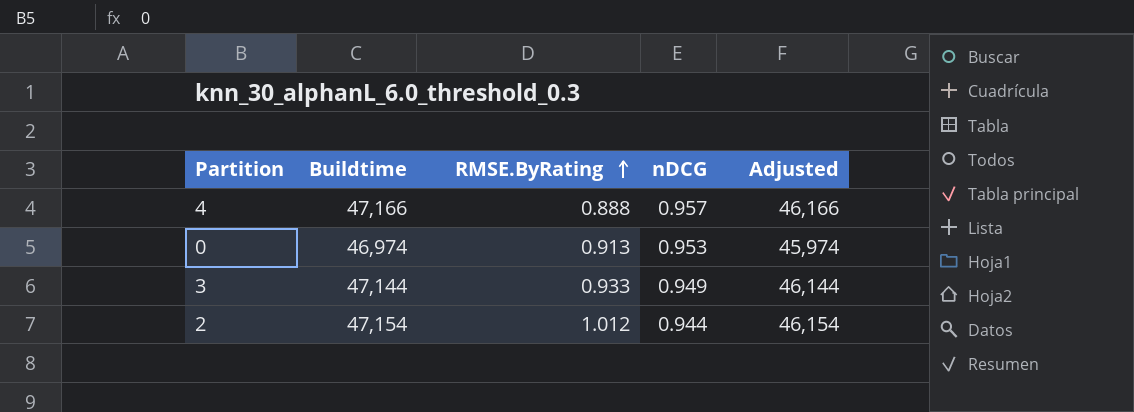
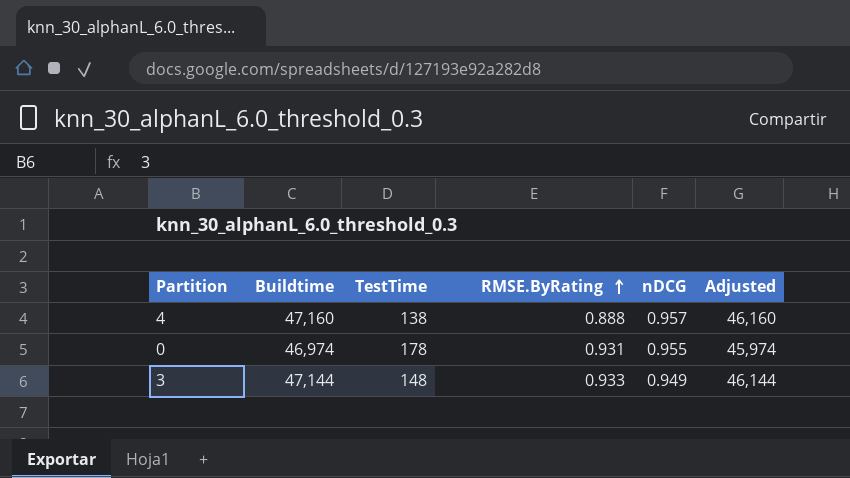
column TestTime | position: none -> 3
row 2: 47,154 | 1.012 | 0.944 | 46,154 -> none
4 | Buildtime: 47,166 -> 47,160
4 | Adjusted: 46,166 -> 46,160
0 | RMSE.ByRating: 0.913 -> 0.931
0 | nDCG: 0.953 -> 0.955

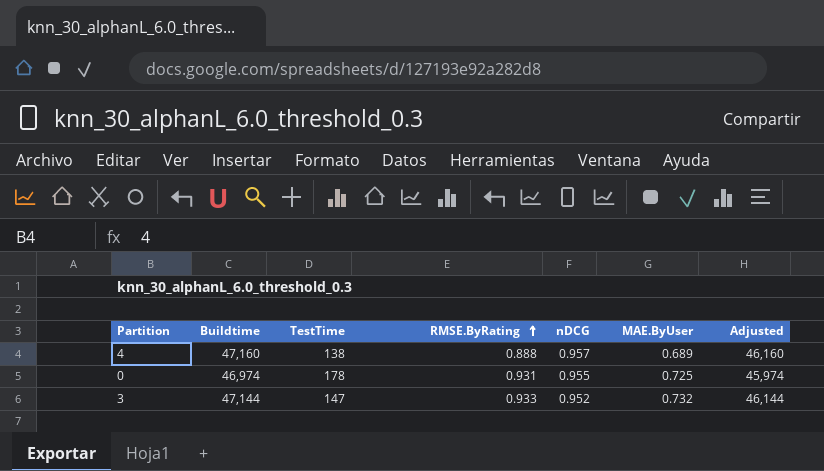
column MAE.ByUser | position: none -> 6
3 | TestTime: 148 -> 147
3 | nDCG: 0.949 -> 0.952

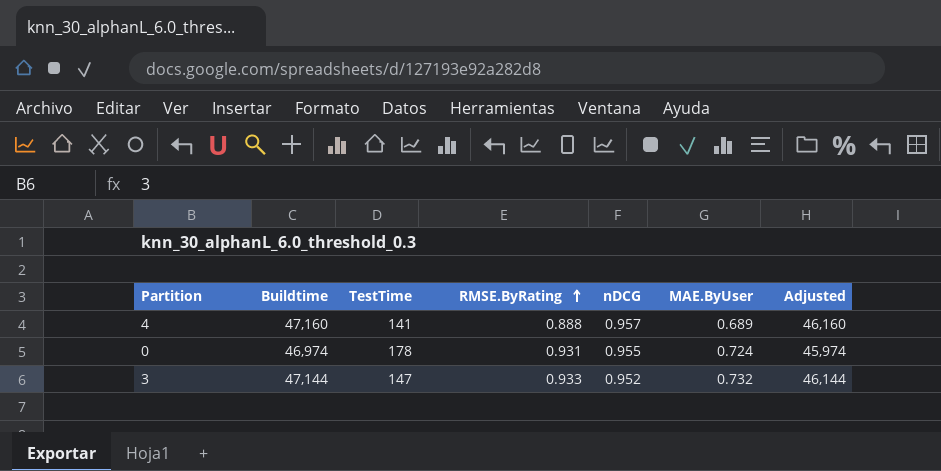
4 | TestTime: 138 -> 141
0 | MAE.ByUser: 0.725 -> 0.724

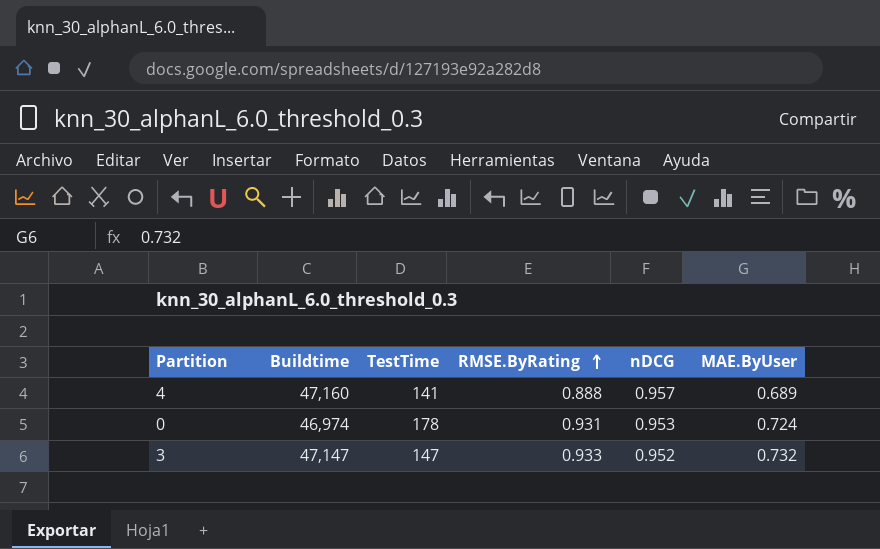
column Adjusted | formula: [Buildtime] - 1000 -> none
0 | nDCG: 0.955 -> 0.953
3 | Buildtime: 47,144 -> 47,147

